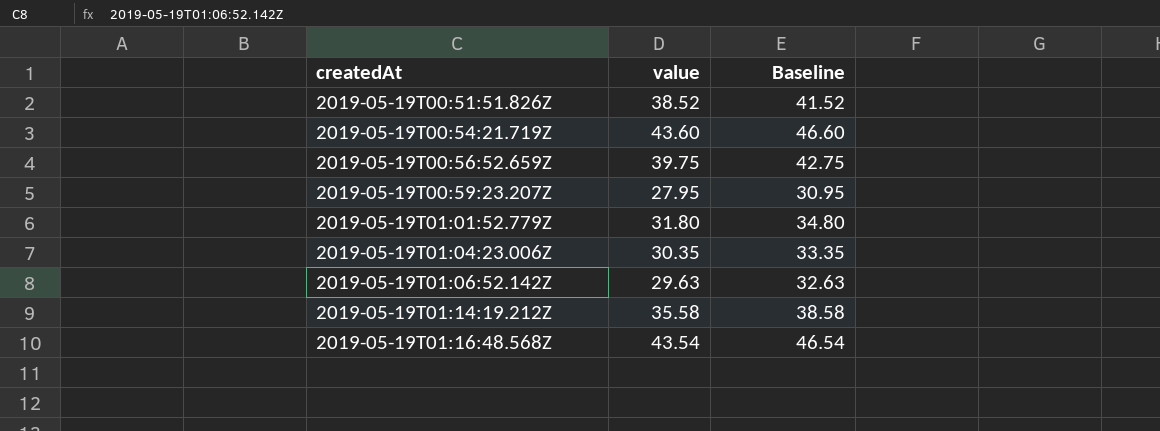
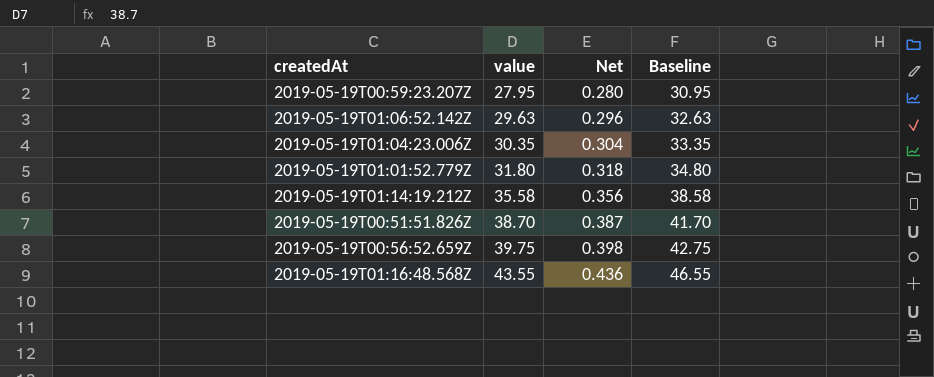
row order: createdAt ascending -> value ascending
column Net | formula: none -> [value] * 0.01
row 2019-05-19T00:54:21.719Z: 43.60 | 46.60 -> none
2019-05-19T00:51:51.826Z | value: 38.52 -> 38.70
2019-05-19T00:51:51.826Z | Baseline: 41.52 -> 41.70
2019-05-19T01:16:48.568Z | value: 43.54 -> 43.55
2019-05-19T01:16:48.568Z | Baseline: 46.54 -> 46.55

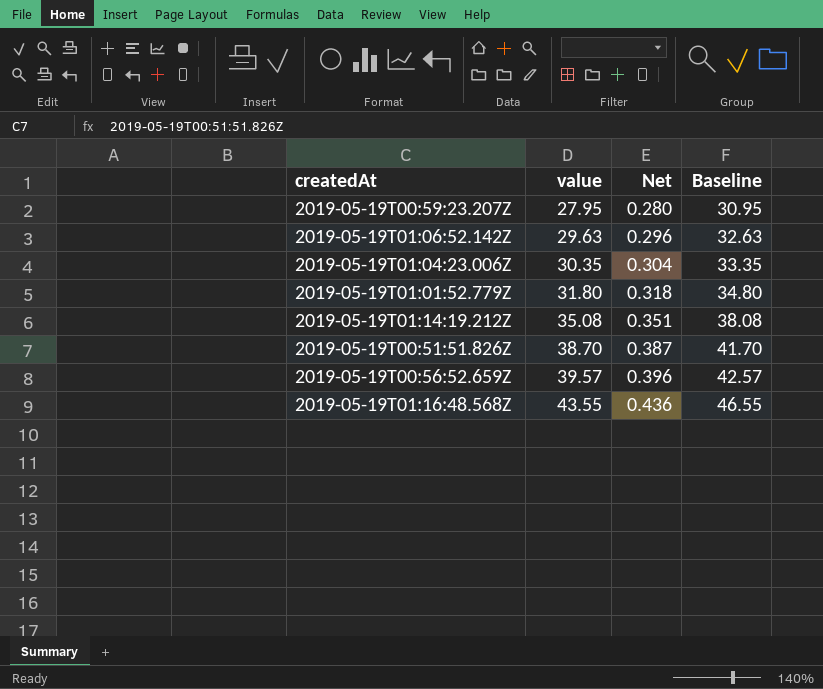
2019-05-19T01:14:19.212Z | value: 35.58 -> 35.08
2019-05-19T01:14:19.212Z | Net: 0.356 -> 0.351
2019-05-19T01:14:19.212Z | Baseline: 38.58 -> 38.08
2019-05-19T00:56:52.659Z | value: 39.75 -> 39.57
2019-05-19T00:56:52.659Z | Net: 0.398 -> 0.396
2019-05-19T00:56:52.659Z | Baseline: 42.75 -> 42.57

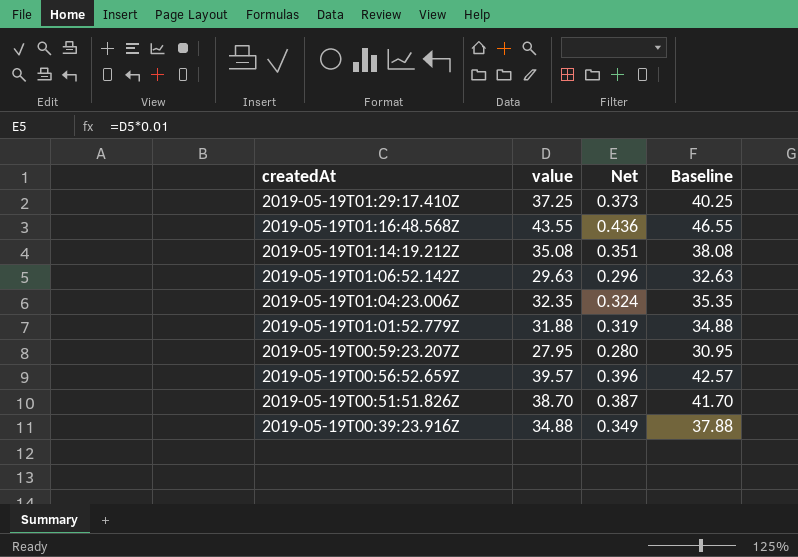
row order: value ascending -> createdAt descending
row 2019-05-19T01:29:17.410Z: none -> 37.25 | 0.373 | 40.25
2019-05-19T01:04:23.006Z | value: 30.35 -> 32.35
2019-05-19T01:04:23.006Z | Net: 0.304 -> 0.324
2019-05-19T01:04:23.006Z | Baseline: 33.35 -> 35.35
2019-05-19T01:01:52.779Z | value: 31.80 -> 31.88
2019-05-19T01:01:52.779Z | Net: 0.318 -> 0.319
2019-05-19T01:01:52.779Z | Baseline: 34.80 -> 34.88
row 2019-05-19T00:39:23.916Z: none -> 34.88 | 0.349 | 37.88

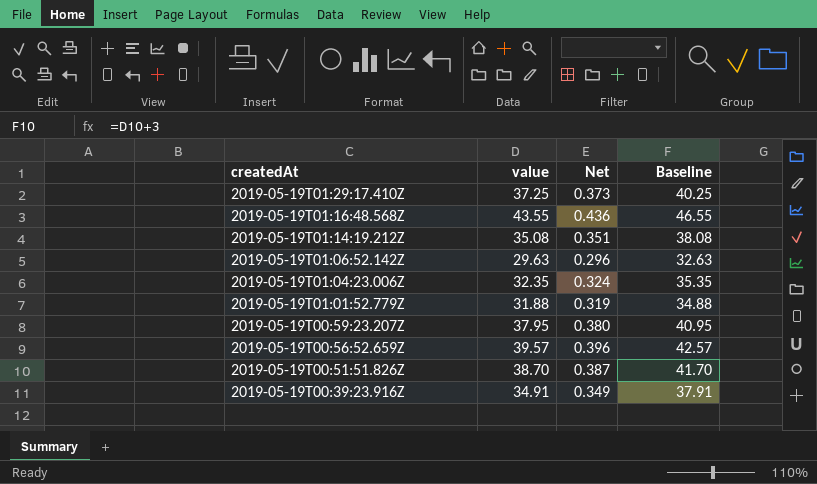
2019-05-19T00:59:23.207Z | value: 27.95 -> 37.95
2019-05-19T00:59:23.207Z | Net: 0.280 -> 0.380
2019-05-19T00:59:23.207Z | Baseline: 30.95 -> 40.95
2019-05-19T00:39:23.916Z | value: 34.88 -> 34.91
2019-05-19T00:39:23.916Z | Baseline: 37.88 -> 37.91

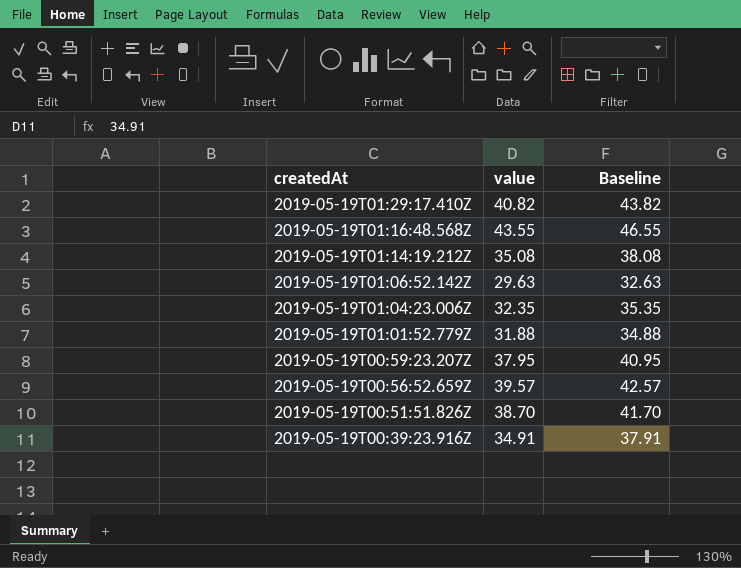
column Net | formula: [value] * 0.01 -> none
2019-05-19T01:29:17.410Z | value: 37.25 -> 40.82
2019-05-19T01:29:17.410Z | Baseline: 40.25 -> 43.82

